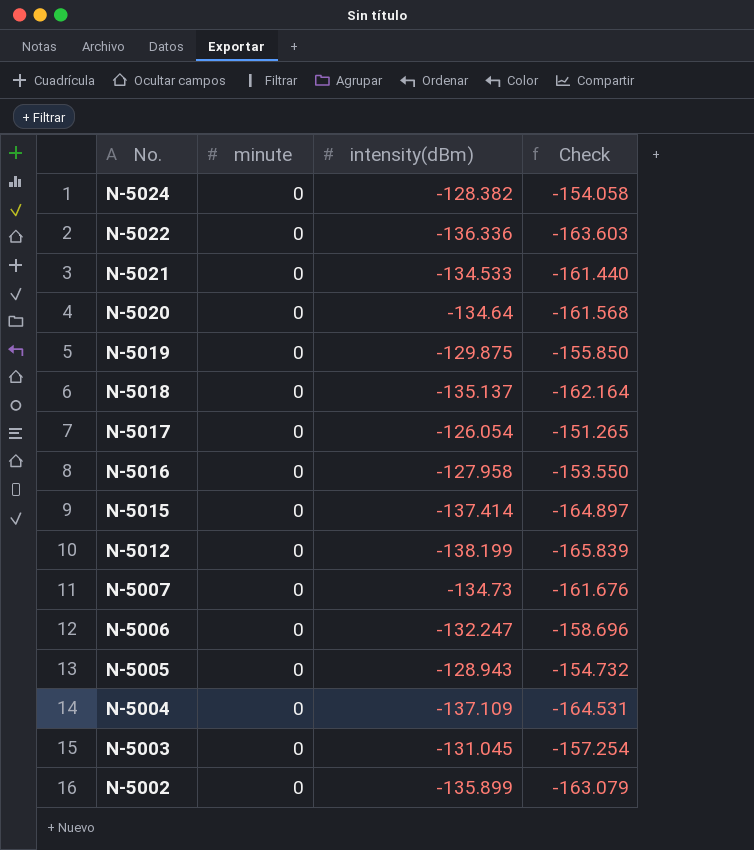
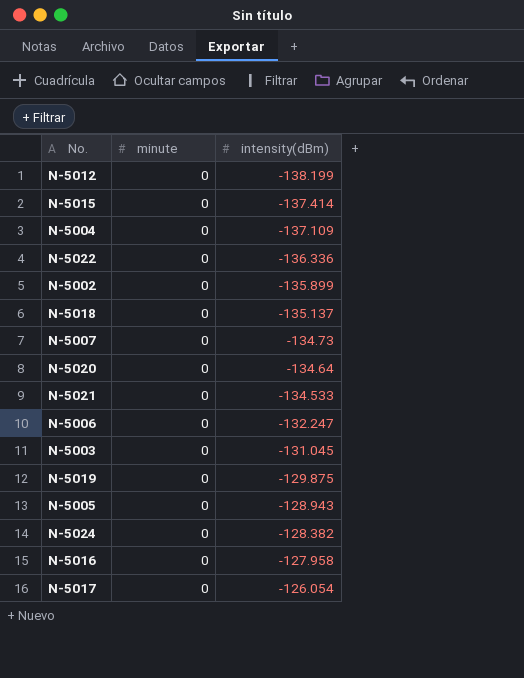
row order: No. descending -> intensity(dBm) ascending
column Check | formula: [intensity(dBm)] * 1.2 -> none

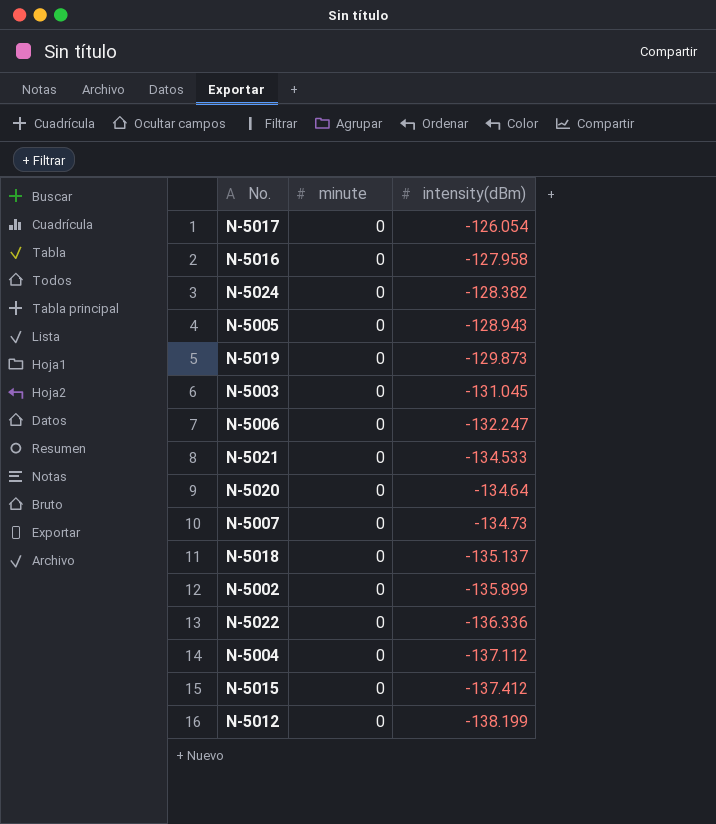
row order: intensity(dBm) ascending -> intensity(dBm) descending
N-5019 | intensity(dBm): -129.875 -> -129.873
N-5004 | intensity(dBm): -137.109 -> -137.112
N-5015 | intensity(dBm): -137.414 -> -137.412

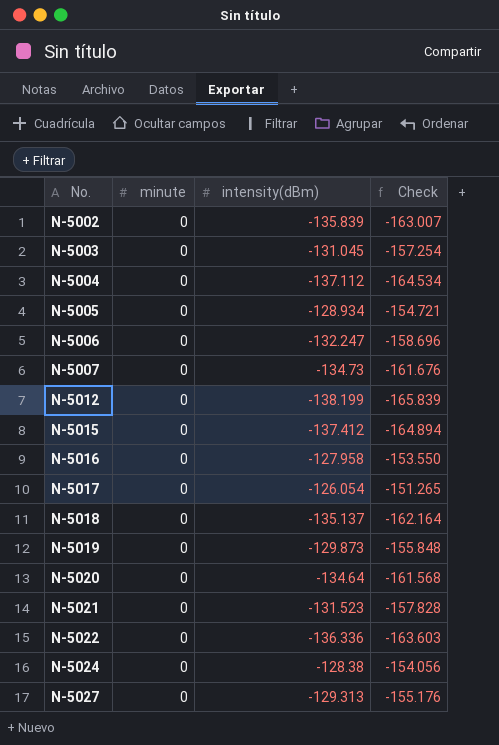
row order: intensity(dBm) descending -> No. ascending
column Check | formula: none -> [intensity(dBm)] * 1.2
N-5002 | intensity(dBm): -135.899 -> -135.839
N-5005 | intensity(dBm): -128.943 -> -128.934
N-5021 | intensity(dBm): -134.533 -> -131.523
N-5024 | intensity(dBm): -128.382 -> -128.38
row N-5027: none -> 0 | -129.313 | -155.176

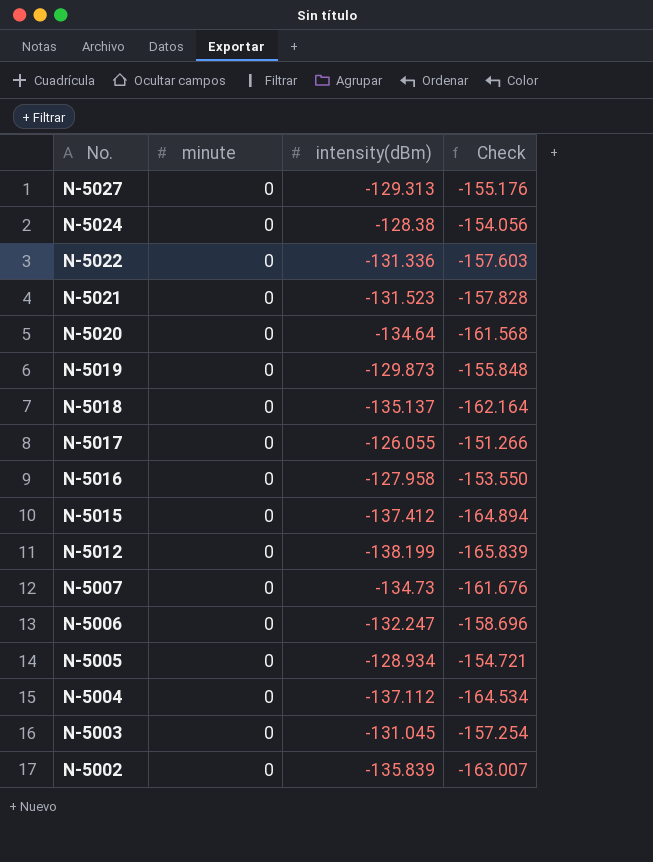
row order: No. ascending -> No. descending
N-5022 | intensity(dBm): -136.336 -> -131.336
N-5022 | Check: -163.603 -> -157.603
N-5017 | intensity(dBm): -126.054 -> -126.055
N-5017 | Check: -151.265 -> -151.266

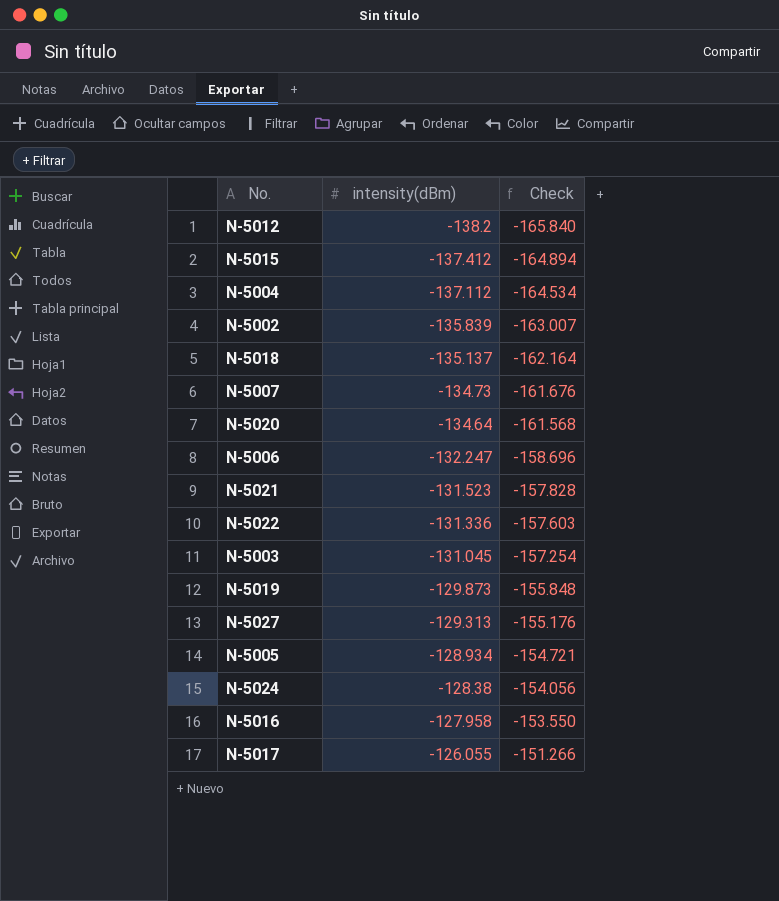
row order: No. descending -> intensity(dBm) ascending
column minute | position: 2 -> none
N-5012 | intensity(dBm): -138.199 -> -138.2
N-5012 | Check: -165.839 -> -165.840

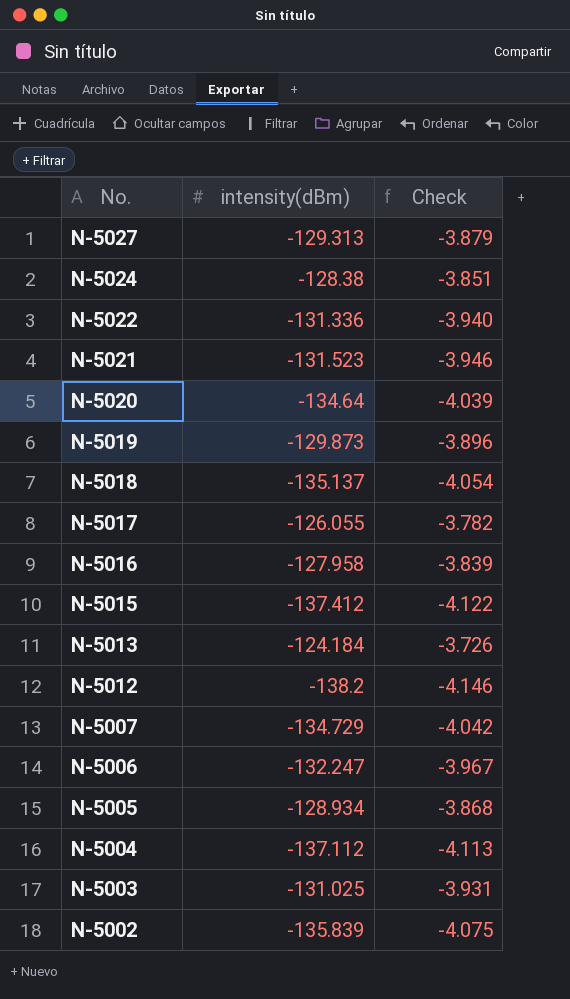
row order: intensity(dBm) ascending -> No. descending
column Check | formula: [intensity(dBm)] * 1.2 -> [intensity(dBm)] * 0.03
row N-5013: none -> -124.184 | -3.726
N-5007 | intensity(dBm): -134.73 -> -134.729
N-5003 | intensity(dBm): -131.045 -> -131.025

